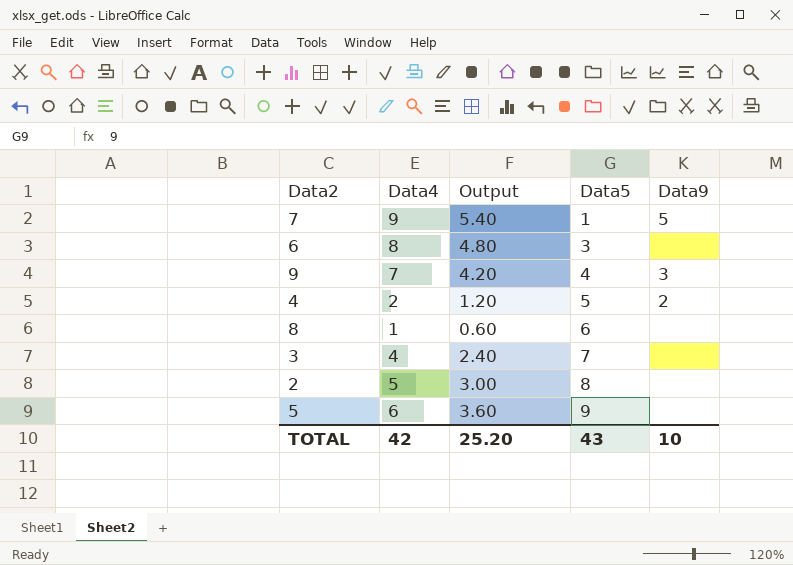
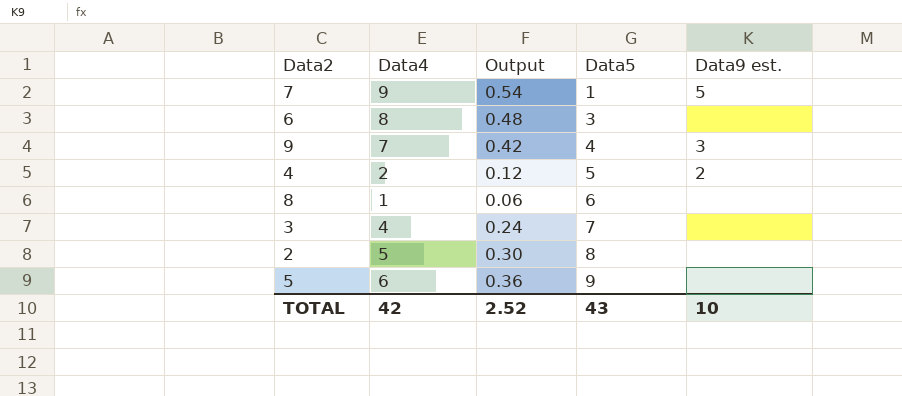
column Output | formula: [Data4] * 0.6 -> [Data4] * 0.06
column name: Data9 -> Data9 est.
TOTAL | Output: 25.20 -> 2.52

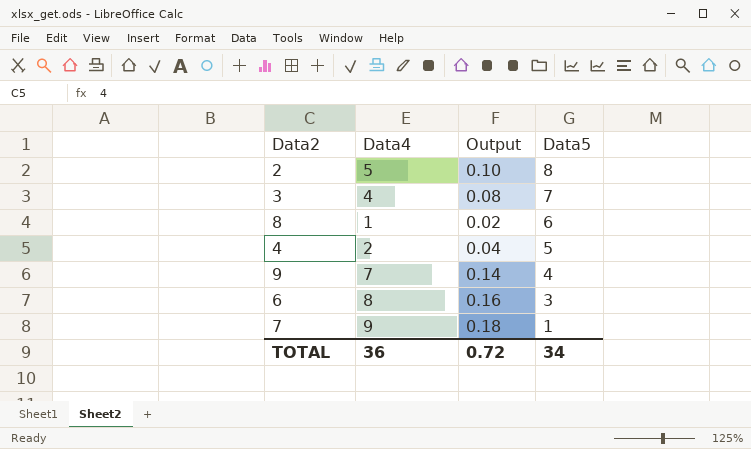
row order: Data5 ascending -> Data5 descending
column Data9 est. | position: 5 -> none
column Output | formula: [Data4] * 0.06 -> [Data4] * 0.02
row 5: 6 | 0.36 | 9 | none -> none
TOTAL | Data4: 42 -> 36
TOTAL | Output: 2.52 -> 0.72
TOTAL | Data5: 43 -> 34

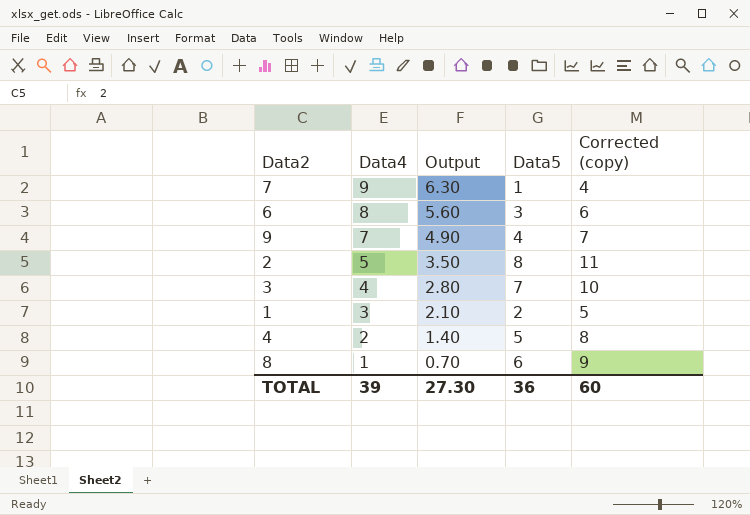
row order: Data5 descending -> Data4 descending
column Output | formula: [Data4] * 0.02 -> [Data4] * 0.7
column Corrected (copy) | formula: none -> [Data5] + 3
row 1: none -> 3 | 2.10 | 2 | 5
TOTAL | Data4: 36 -> 39
TOTAL | Output: 0.72 -> 27.30
TOTAL | Data5: 34 -> 36

